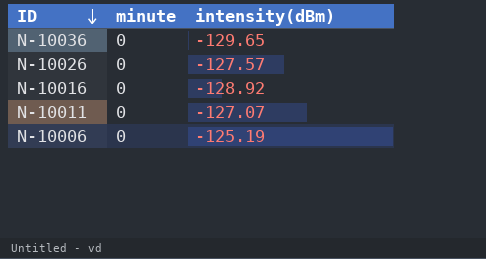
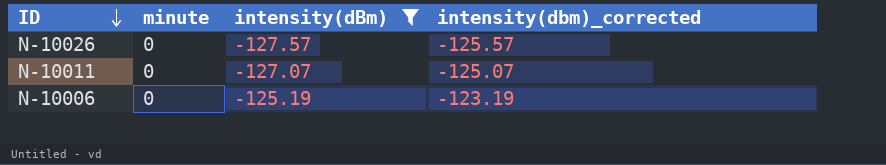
filter: none -> intensity(dBm) >= -127.57
column intensity(dbm)_corrected | formula: none -> [intensity(dBm)] + 2

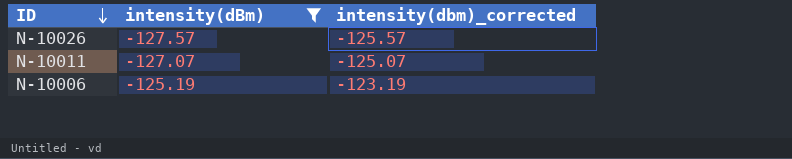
column minute | position: 2 -> none

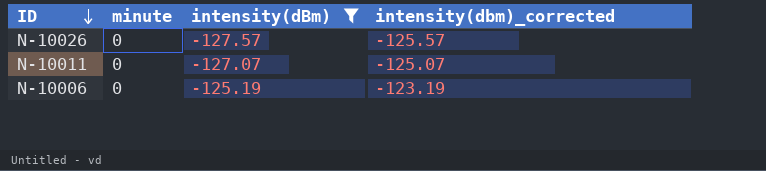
column minute | position: none -> 2

